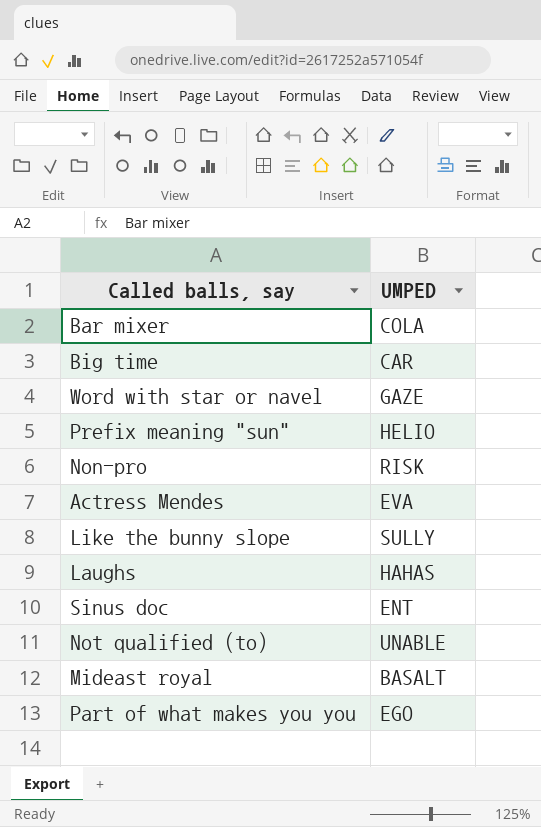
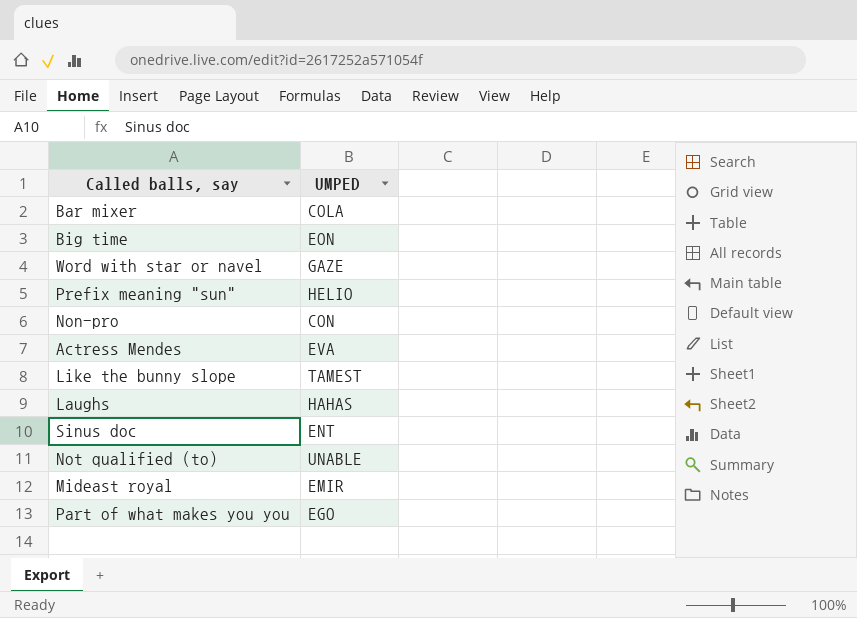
Big time | UMPED: CAR -> EON
Non-pro | UMPED: RISK -> CON
Like the bunny slope | UMPED: SULLY -> TAMEST
Mideast royal | UMPED: BASALT -> EMIR

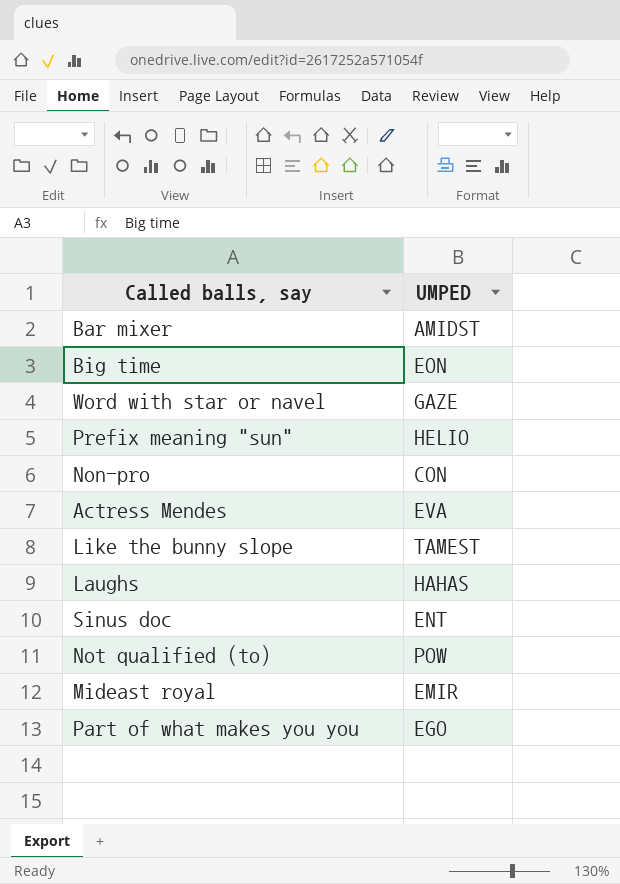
Bar mixer | UMPED: COLA -> AMIDST
Not qualified (to) | UMPED: UNABLE -> POW

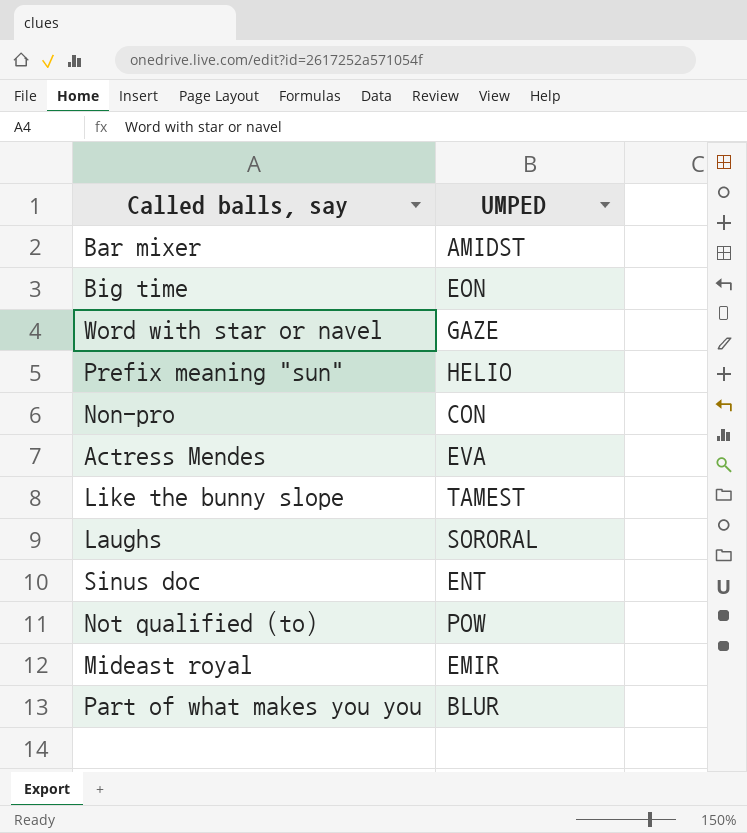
Laughs | UMPED: HAHAS -> SORORAL
Part of what makes you you | UMPED: EGO -> BLUR

